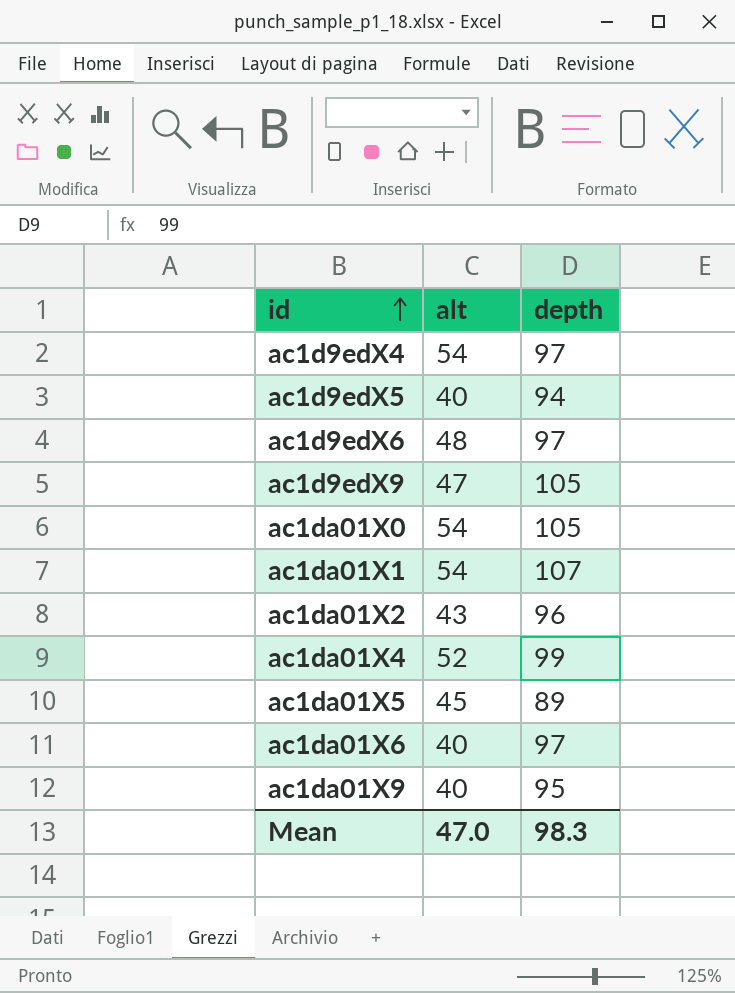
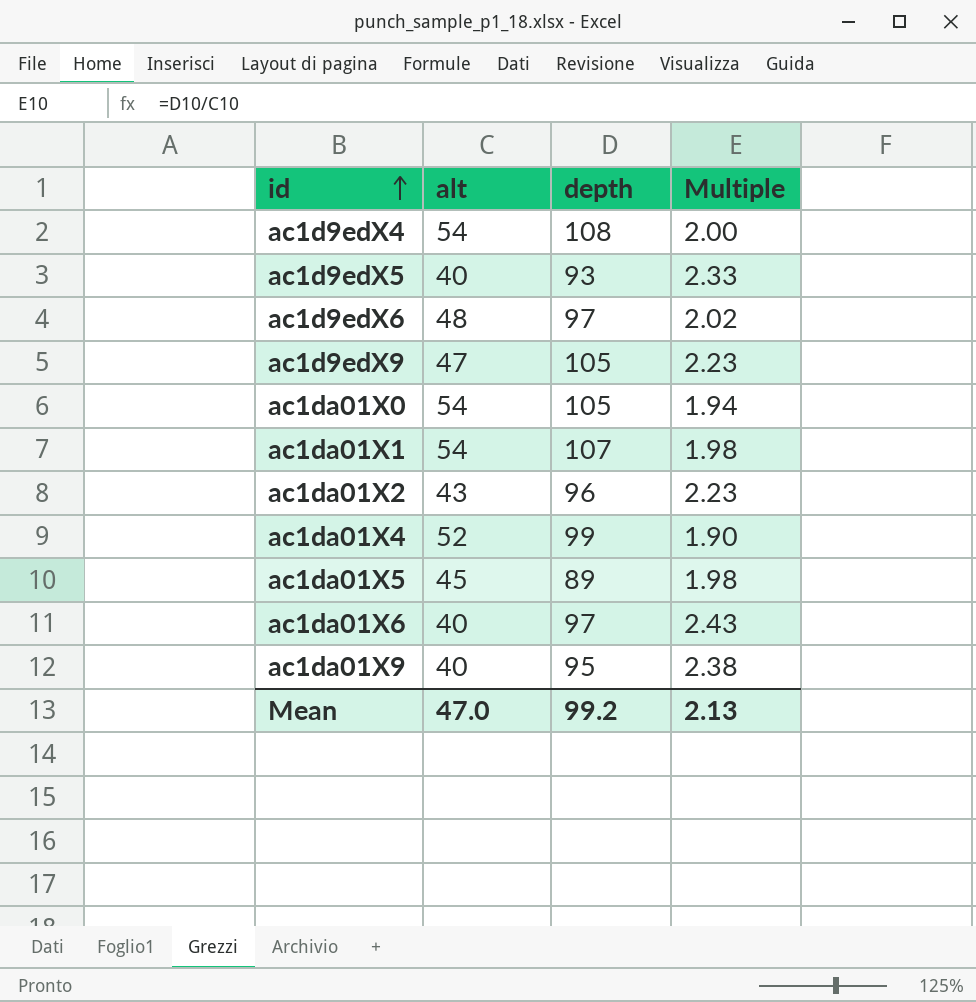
column Multiple | formula: none -> [depth] / [alt]
ac1d9edX4 | depth: 97 -> 108
ac1d9edX5 | depth: 94 -> 93
Mean | depth: 98.3 -> 99.2

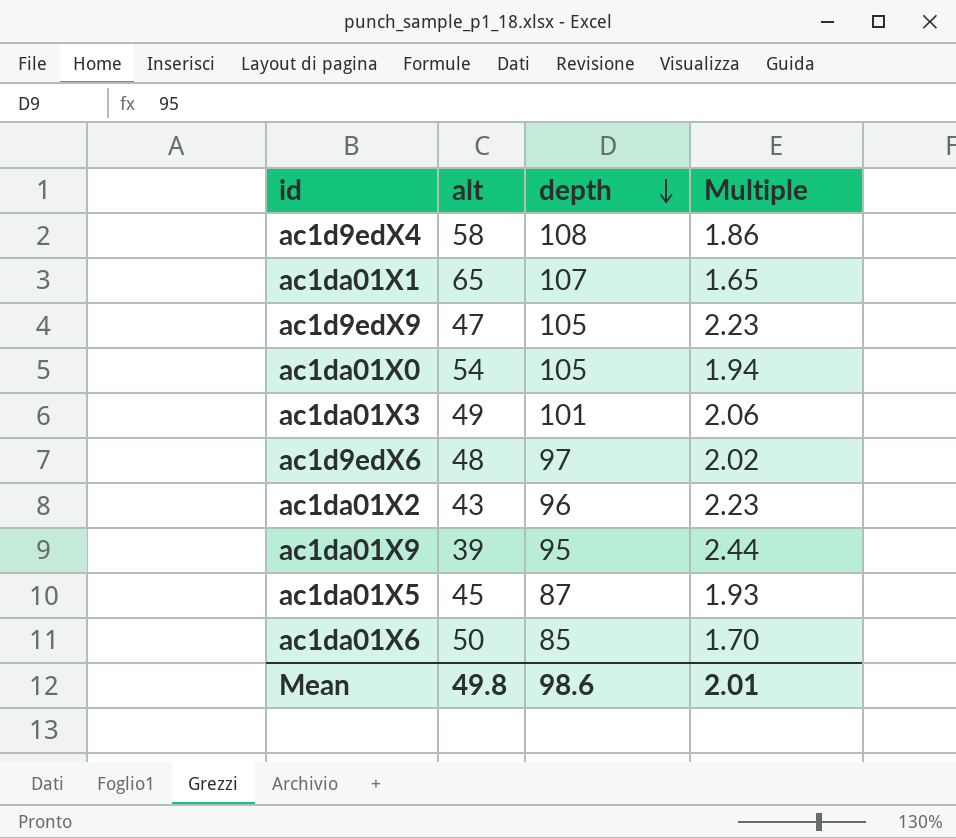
row order: id ascending -> depth descending
row ac1d9edX5: 40 | 93 | 2.33 -> none
row ac1da01X4: 52 | 99 | 1.90 -> none
ac1d9edX4 | alt: 54 -> 58
ac1d9edX4 | Multiple: 2.00 -> 1.86
ac1da01X1 | alt: 54 -> 65
ac1da01X1 | Multiple: 1.98 -> 1.65
row ac1da01X3: none -> 49 | 101 | 2.06
ac1da01X9 | alt: 40 -> 39
ac1da01X9 | Multiple: 2.38 -> 2.44
ac1da01X5 | depth: 89 -> 87
ac1da01X5 | Multiple: 1.98 -> 1.93
ac1da01X6 | alt: 40 -> 50
ac1da01X6 | depth: 97 -> 85
ac1da01X6 | Multiple: 2.43 -> 1.70
Mean | alt: 47.0 -> 49.8
Mean | depth: 99.2 -> 98.6
Mean | Multiple: 2.13 -> 2.01

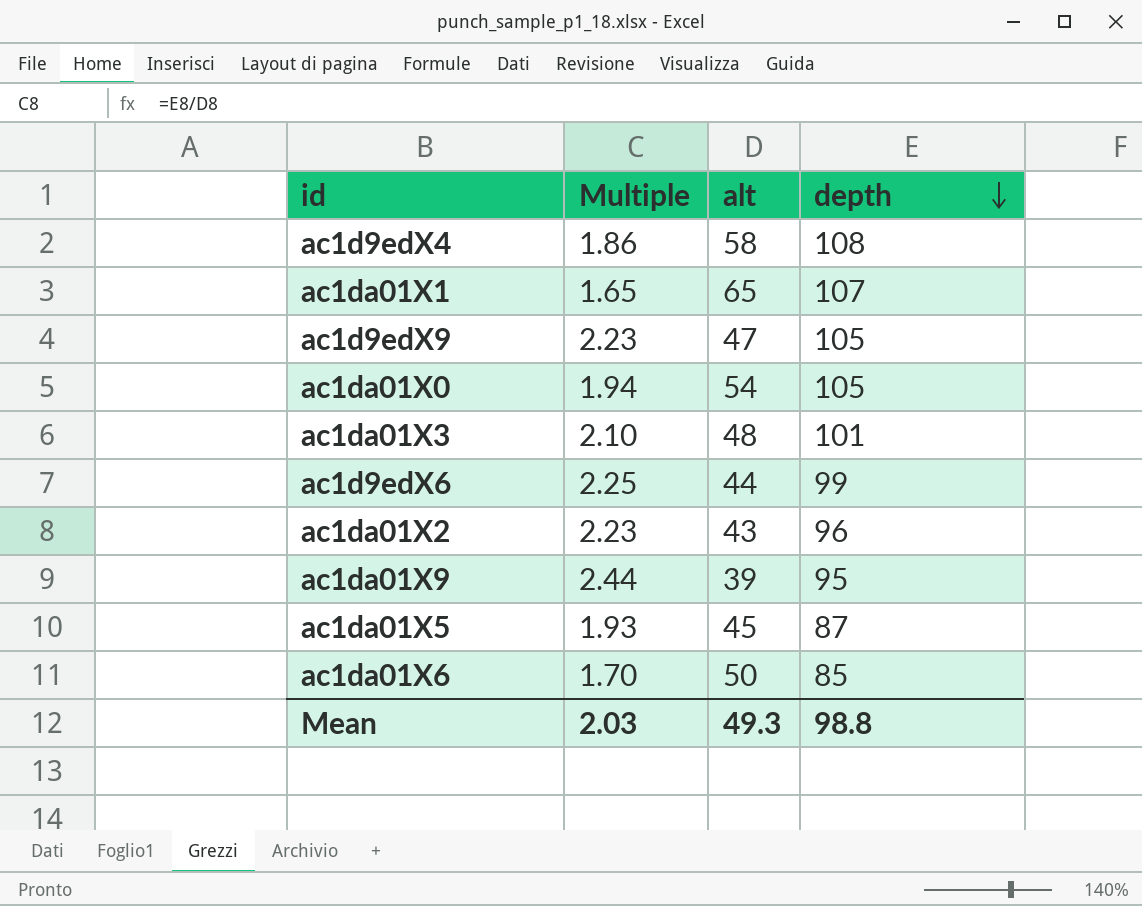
column Multiple | position: 4 -> 2
ac1da01X3 | Multiple: 2.06 -> 2.10
ac1da01X3 | alt: 49 -> 48
ac1d9edX6 | Multiple: 2.02 -> 2.25
ac1d9edX6 | alt: 48 -> 44
ac1d9edX6 | depth: 97 -> 99
Mean | Multiple: 2.01 -> 2.03
Mean | alt: 49.8 -> 49.3
Mean | depth: 98.6 -> 98.8

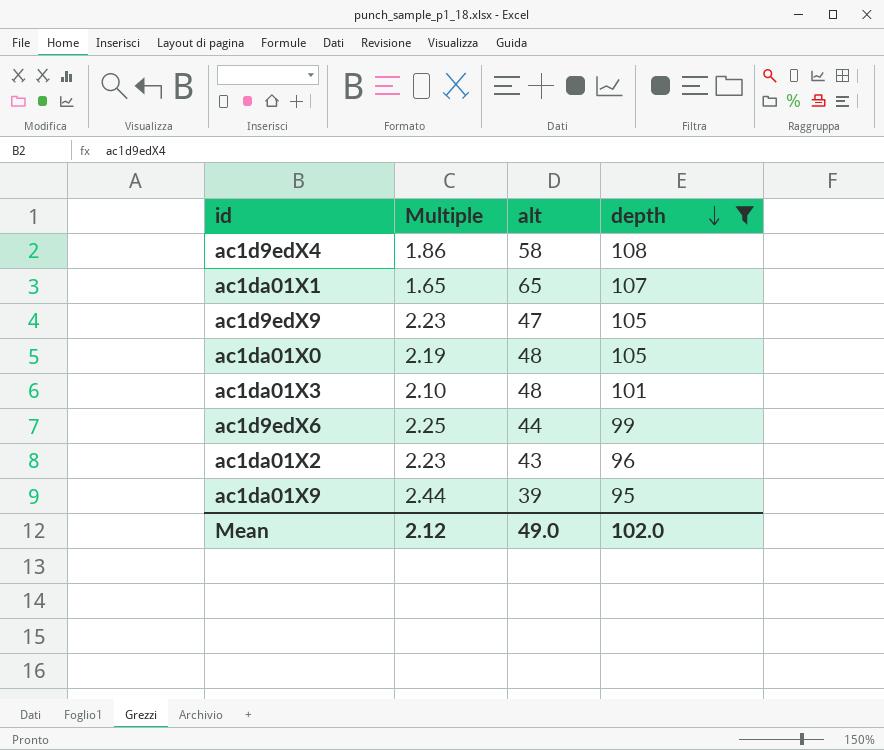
filter: none -> depth >= 95
ac1da01X0 | Multiple: 1.94 -> 2.19
ac1da01X0 | alt: 54 -> 48
Mean | Multiple: 2.03 -> 2.12
Mean | alt: 49.3 -> 49.0
Mean | depth: 98.8 -> 102.0

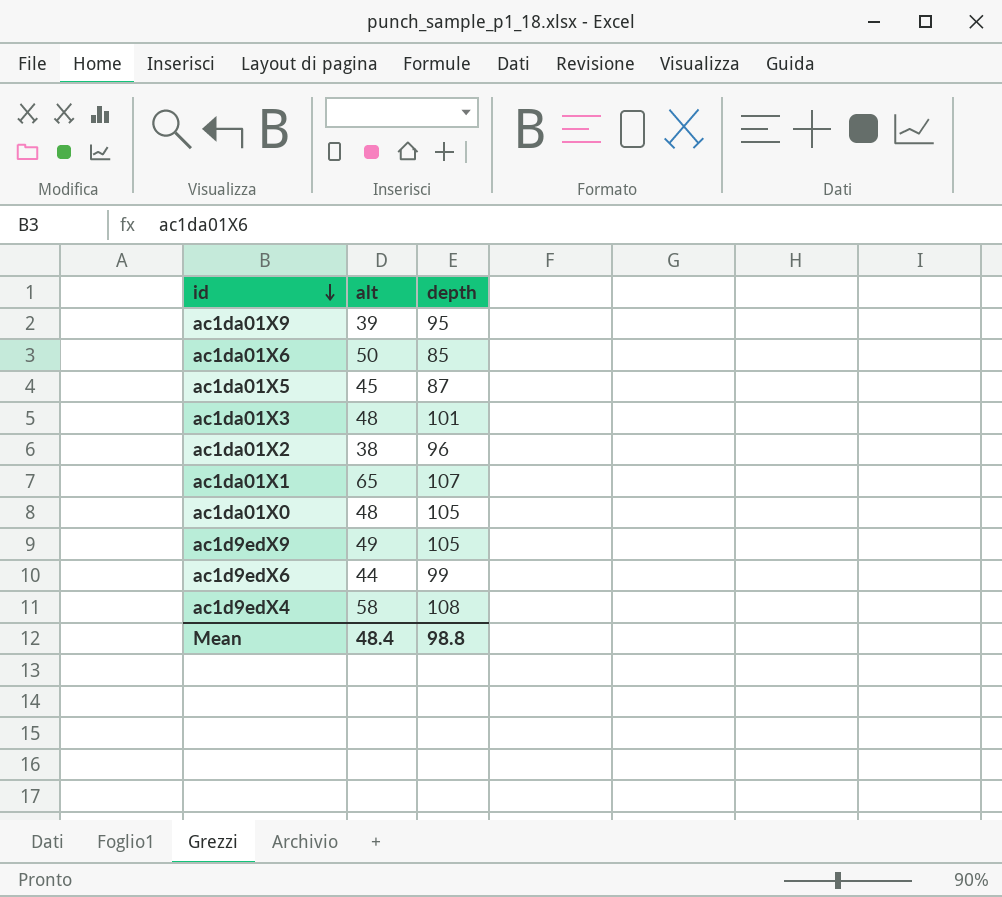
filter: depth >= 95 -> none
row order: depth descending -> id descending
column Multiple | formula: [depth] / [alt] -> none
ac1da01X2 | alt: 43 -> 38
ac1d9edX9 | alt: 47 -> 49
Mean | alt: 49.0 -> 48.4
Mean | depth: 102.0 -> 98.8

